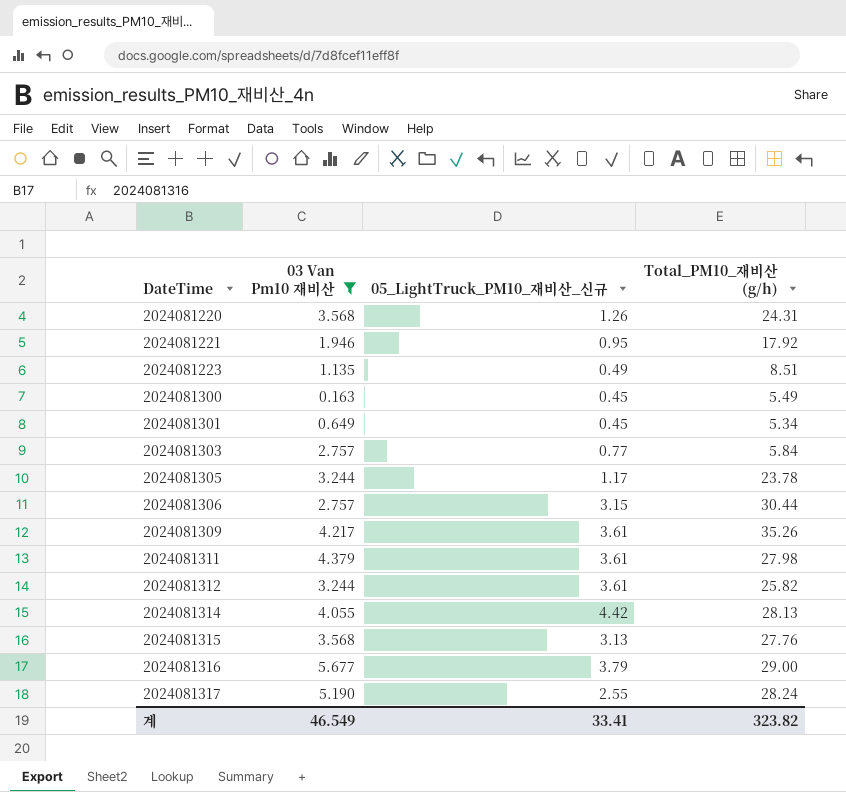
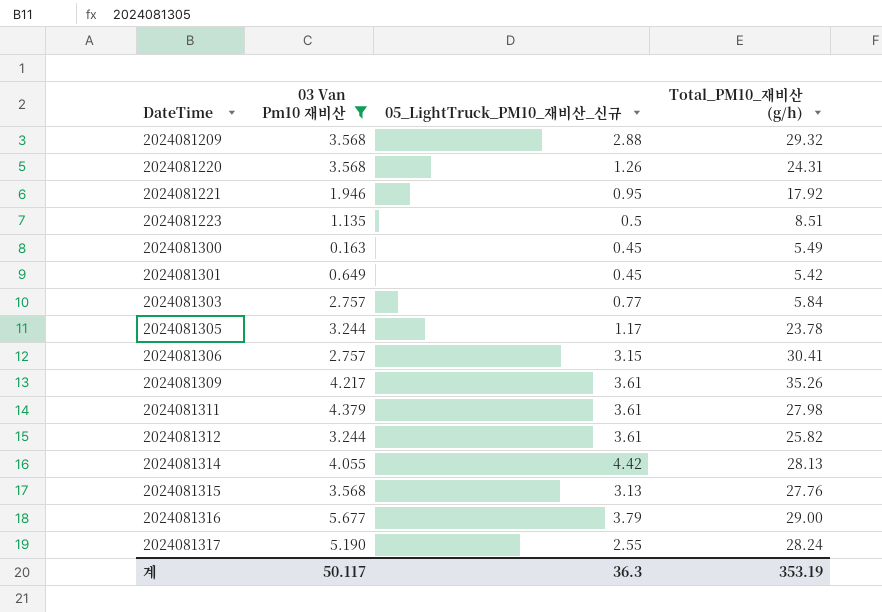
row 2024081209: none -> 3.568 | 2.88 | 29.32
2024081223 | 05_LightTruck_PM10_재비산_신규: 0.49 -> 0.5
2024081301 | Total_PM10_재비산 (g/h): 5.34 -> 5.42
2024081306 | Total_PM10_재비산 (g/h): 30.44 -> 30.41
계 | 03 Van Pm10 재비산: 46.549 -> 50.117
계 | 05_LightTruck_PM10_재비산_신규: 33.41 -> 36.3
계 | Total_PM10_재비산 (g/h): 323.82 -> 353.19

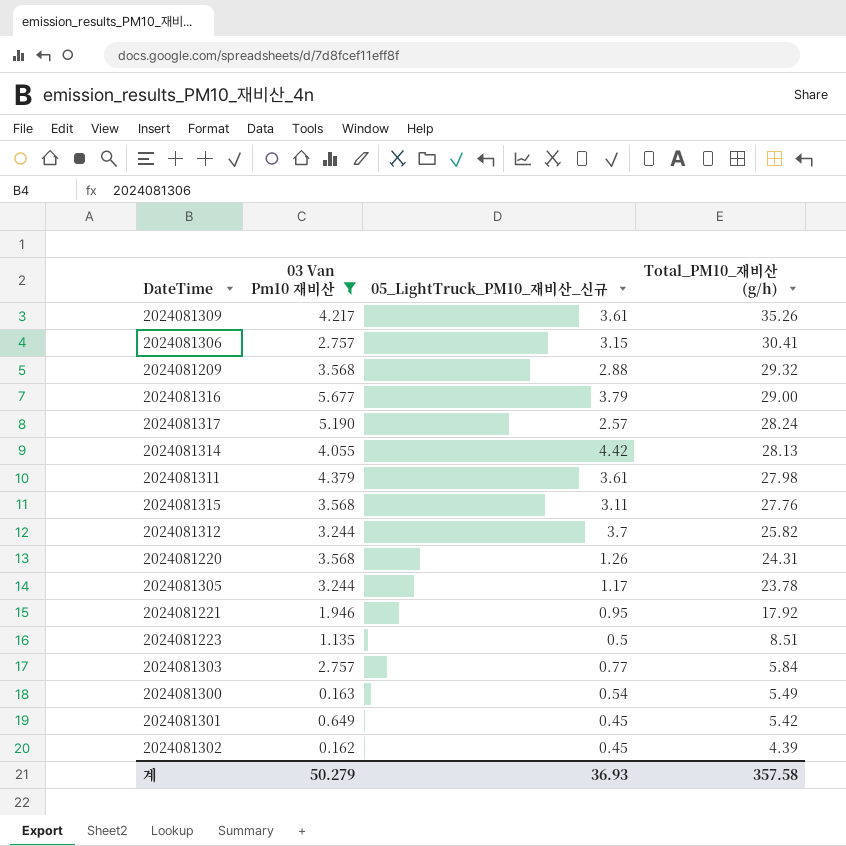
row order: DateTime ascending -> Total_PM10_재비산 (g/h) descending
2024081317 | 05_LightTruck_PM10_재비산_신규: 2.55 -> 2.57
2024081315 | 05_LightTruck_PM10_재비산_신규: 3.13 -> 3.11
2024081312 | 05_LightTruck_PM10_재비산_신규: 3.61 -> 3.7
2024081300 | 05_LightTruck_PM10_재비산_신규: 0.45 -> 0.54
row 2024081302: none -> 0.162 | 0.45 | 4.39
계 | 03 Van Pm10 재비산: 50.117 -> 50.279
계 | 05_LightTruck_PM10_재비산_신규: 36.3 -> 36.93
계 | Total_PM10_재비산 (g/h): 353.19 -> 357.58

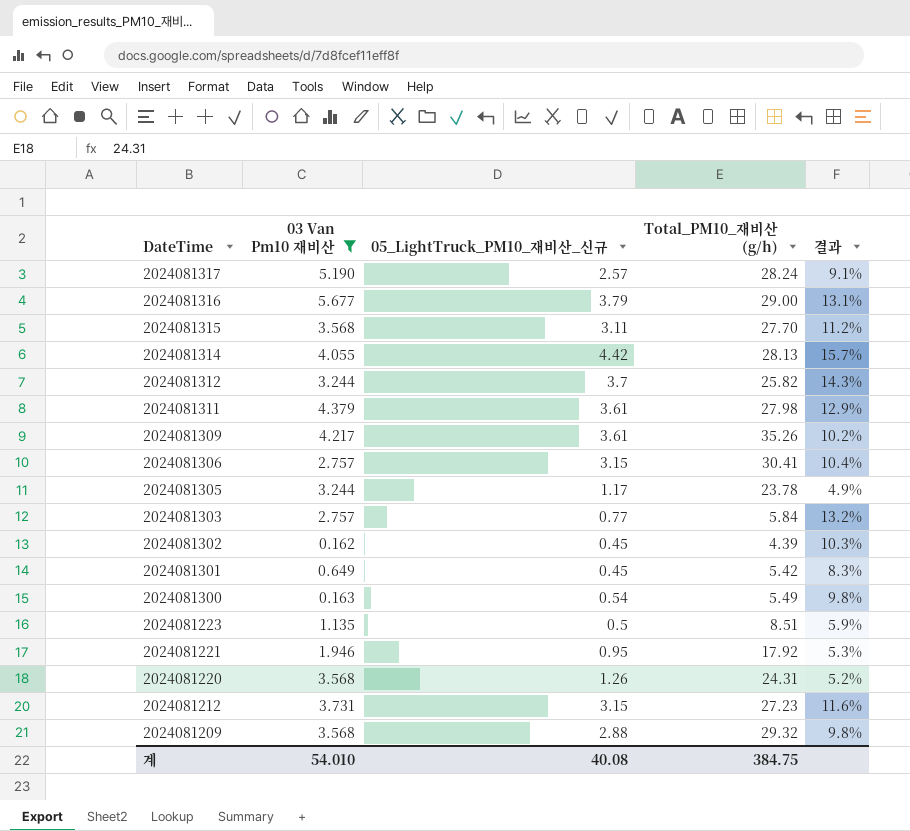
row order: Total_PM10_재비산 (g/h) descending -> DateTime descending
column 결과 | formula: none -> [05_LightTruck_PM10_재비산_신규] / [Total_PM10_재비산 (g/h)]
2024081315 | Total_PM10_재비산 (g/h): 27.76 -> 27.70
row 2024081212: none -> 3.731 | 3.15 | 27.23 | 11.6%
계 | 03 Van Pm10 재비산: 50.279 -> 54.010
계 | 05_LightTruck_PM10_재비산_신규: 36.93 -> 40.08
계 | Total_PM10_재비산 (g/h): 357.58 -> 384.75

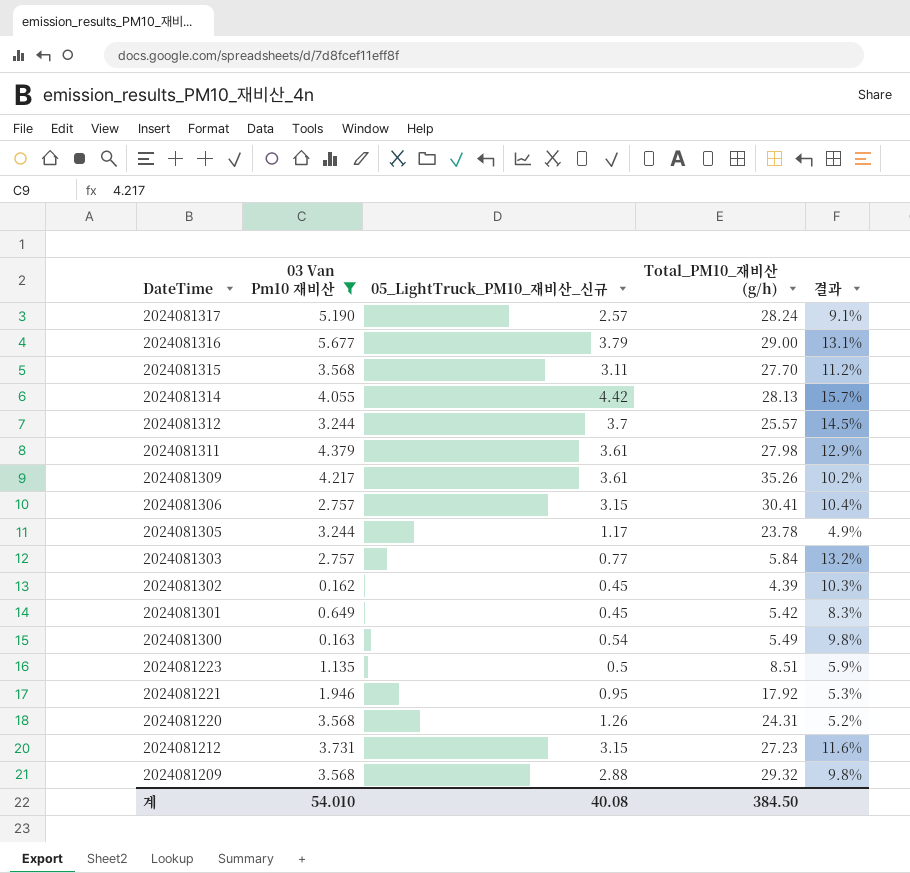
2024081312 | Total_PM10_재비산 (g/h): 25.82 -> 25.57
2024081312 | 결과: 14.3% -> 14.5%
계 | Total_PM10_재비산 (g/h): 384.75 -> 384.50

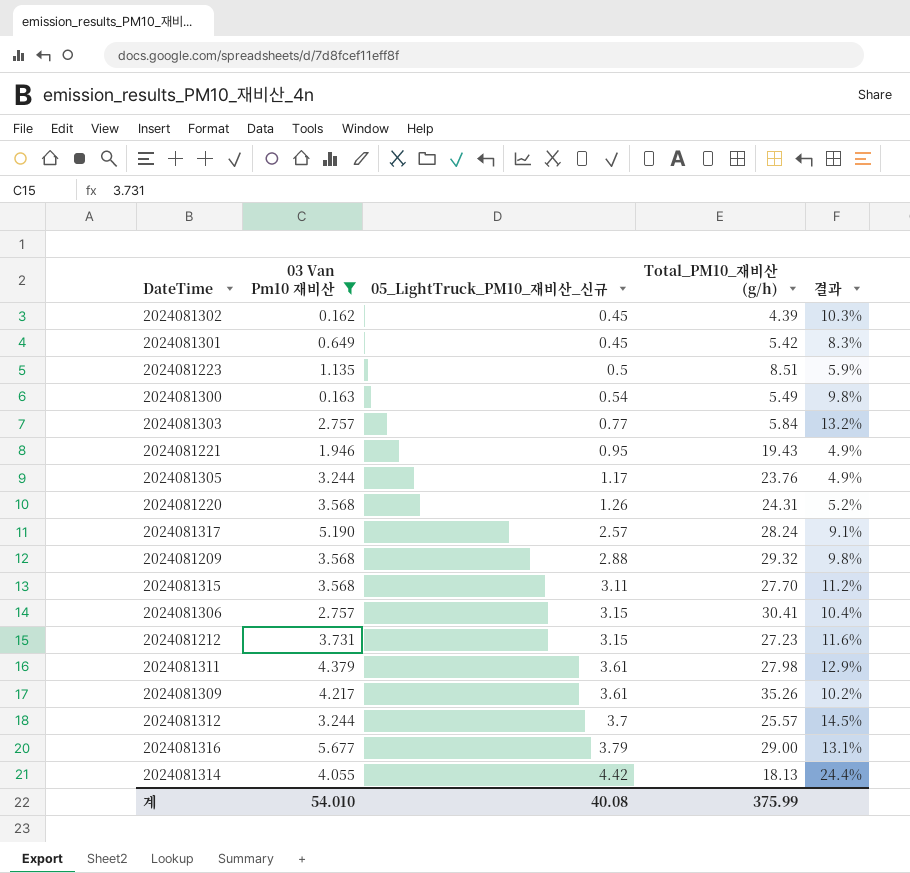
row order: DateTime descending -> 05_LightTruck_PM10_재비산_신규 ascending
2024081221 | Total_PM10_재비산 (g/h): 17.92 -> 19.43
2024081221 | 결과: 5.3% -> 4.9%
2024081305 | Total_PM10_재비산 (g/h): 23.78 -> 23.76
2024081314 | Total_PM10_재비산 (g/h): 28.13 -> 18.13
2024081314 | 결과: 15.7% -> 24.4%
계 | Total_PM10_재비산 (g/h): 384.50 -> 375.99

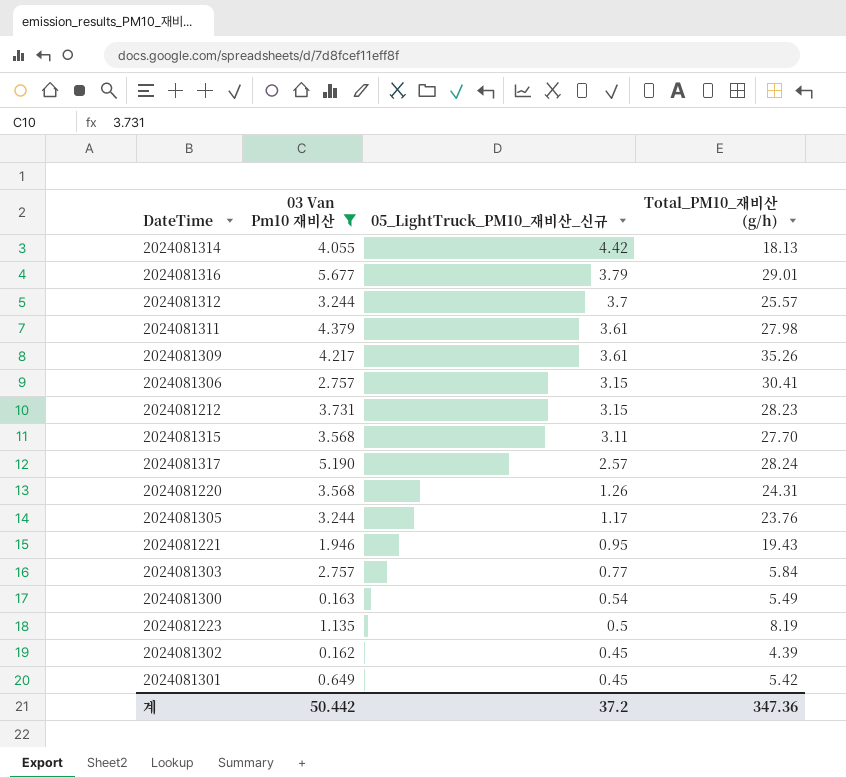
row order: 05_LightTruck_PM10_재비산_신규 ascending -> 05_LightTruck_PM10_재비산_신규 descending
column 결과 | formula: [05_LightTruck_PM10_재비산_신규] / [Total_PM10_재비산 (g/h)] -> none
row 2024081209: 3.568 | 2.88 | 29.32 | 9.8% -> none
2024081316 | Total_PM10_재비산 (g/h): 29.00 -> 29.01
2024081212 | Total_PM10_재비산 (g/h): 27.23 -> 28.23
2024081223 | Total_PM10_재비산 (g/h): 8.51 -> 8.19
계 | 03 Van Pm10 재비산: 54.010 -> 50.442
계 | 05_LightTruck_PM10_재비산_신규: 40.08 -> 37.2
계 | Total_PM10_재비산 (g/h): 375.99 -> 347.36

